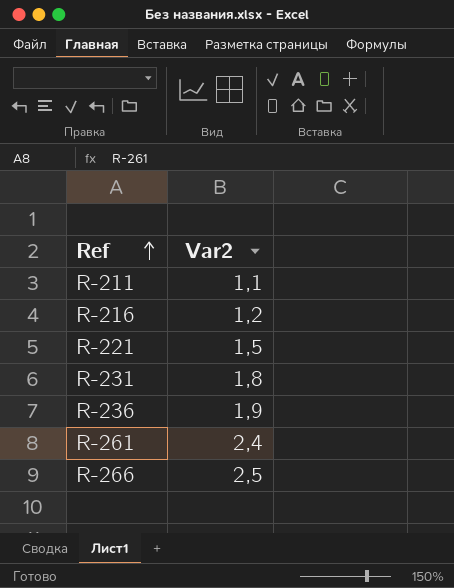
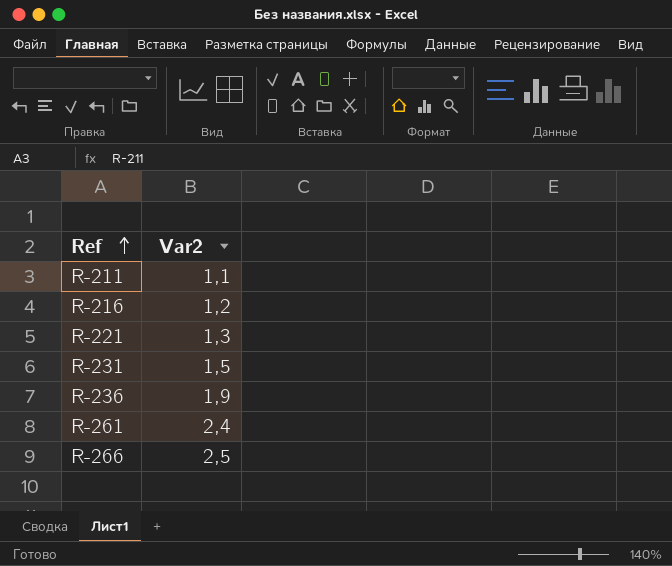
R-221 | Var2: 1,5 -> 1,3
R-231 | Var2: 1,8 -> 1,5

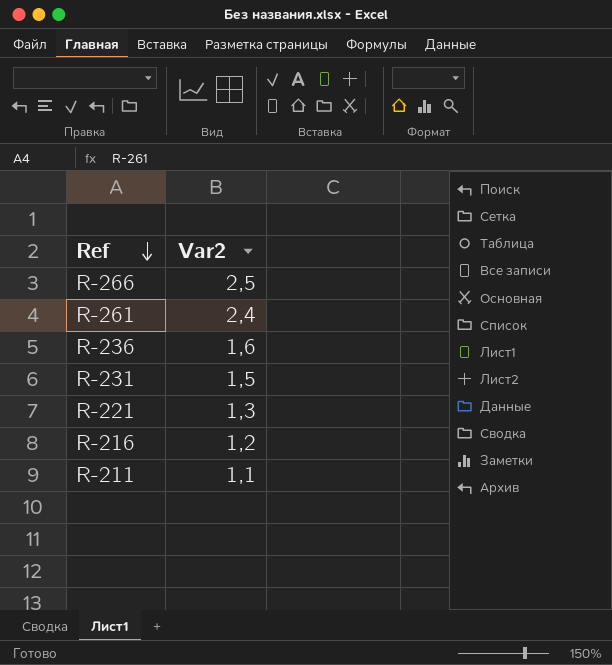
row order: Ref ascending -> Ref descending
R-236 | Var2: 1,9 -> 1,6

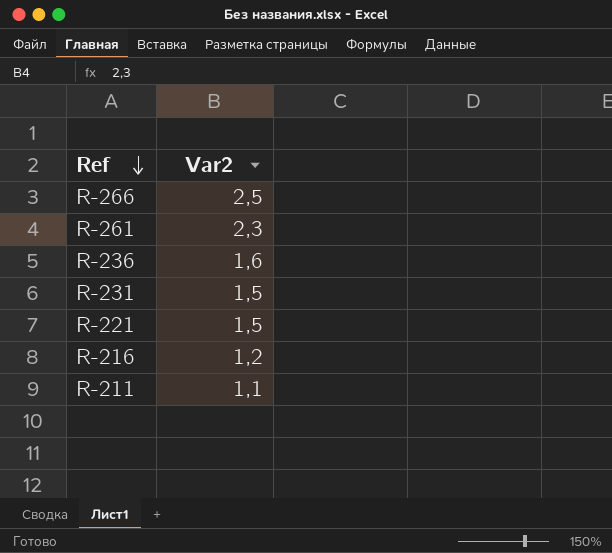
R-261 | Var2: 2,4 -> 2,3
R-221 | Var2: 1,3 -> 1,5

